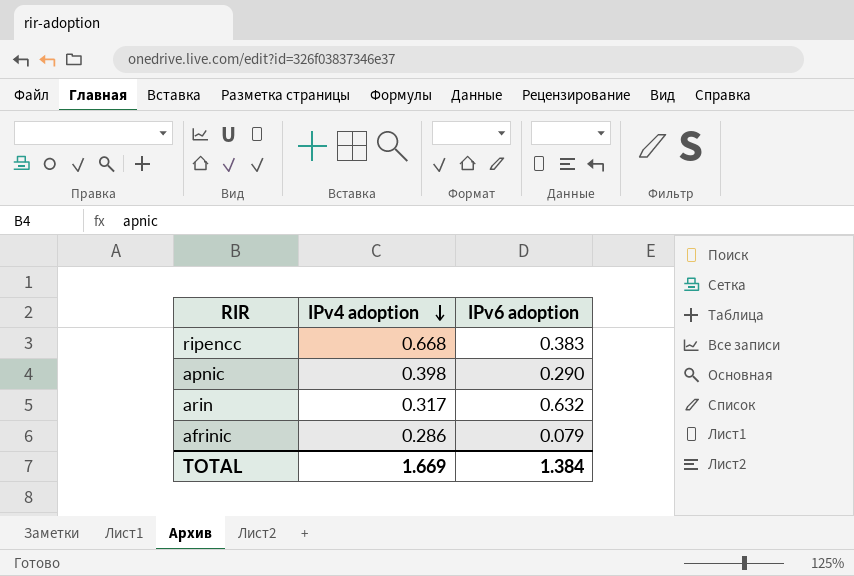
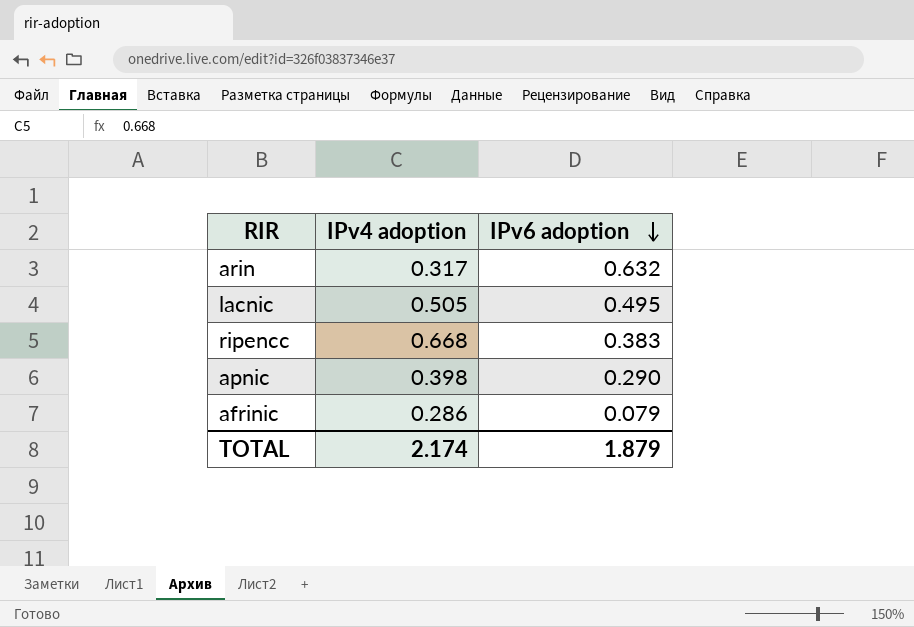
row order: IPv4 adoption descending -> IPv6 adoption descending
row lacnic: none -> 0.505 | 0.495
TOTAL | IPv4 adoption: 1.669 -> 2.174
TOTAL | IPv6 adoption: 1.384 -> 1.879

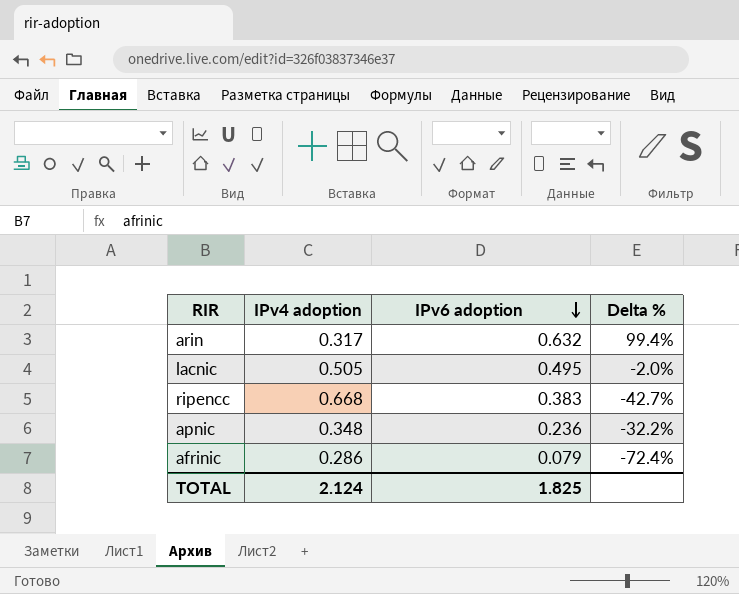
column Delta % | formula: none -> ([IPv6 adoption] - [IPv4 adoption]) / [IPv4 adoption]
apnic | IPv4 adoption: 0.398 -> 0.348
apnic | IPv6 adoption: 0.290 -> 0.236
TOTAL | IPv4 adoption: 2.174 -> 2.124
TOTAL | IPv6 adoption: 1.879 -> 1.825

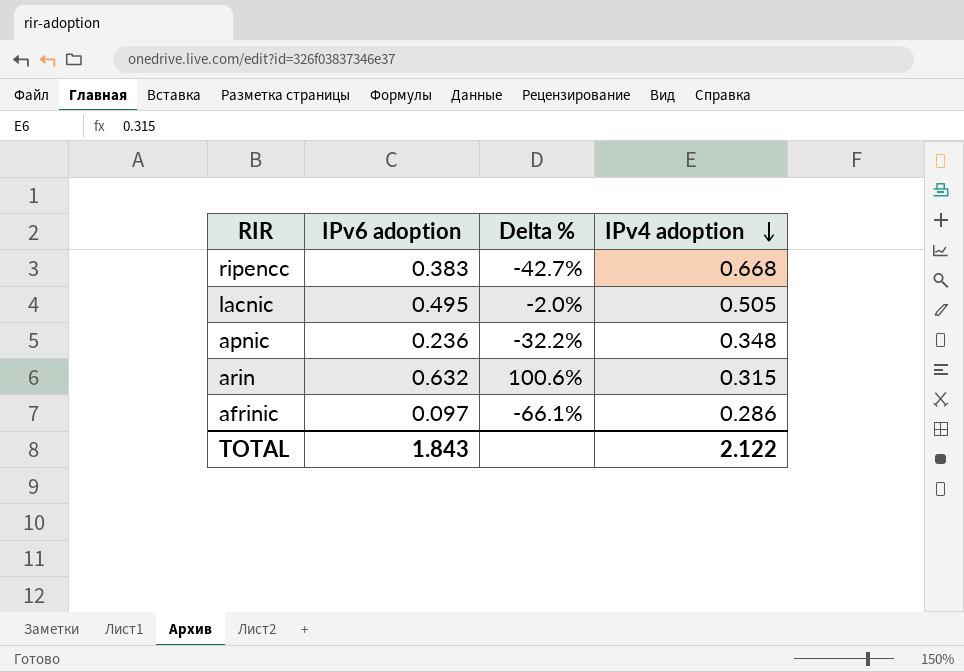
row order: IPv6 adoption descending -> IPv4 adoption descending
column IPv4 adoption | position: 2 -> 4
arin | Delta %: 99.4% -> 100.6%
arin | IPv4 adoption: 0.317 -> 0.315
afrinic | IPv6 adoption: 0.079 -> 0.097
afrinic | Delta %: -72.4% -> -66.1%
TOTAL | IPv6 adoption: 1.825 -> 1.843
TOTAL | IPv4 adoption: 2.124 -> 2.122

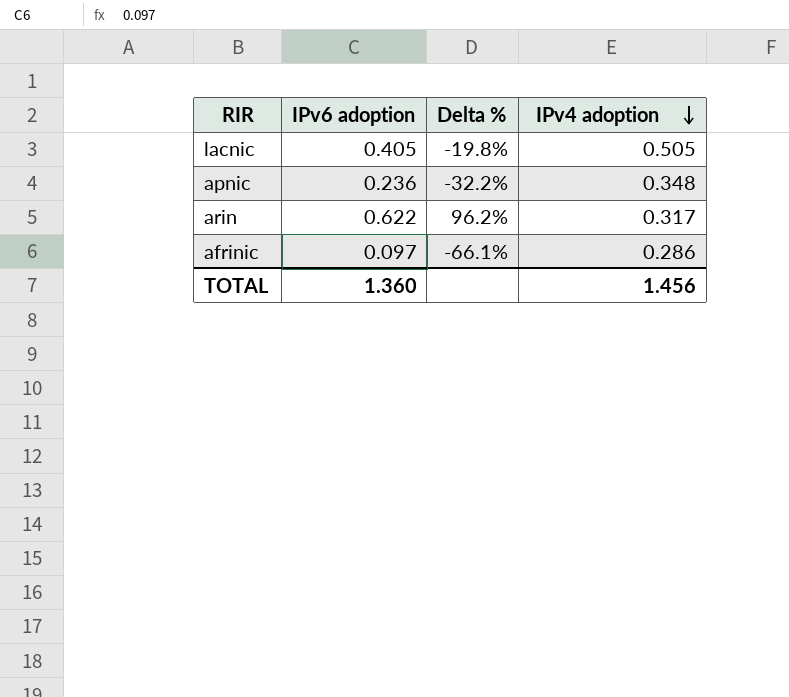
row ripencc: 0.383 | -42.7% | 0.668 -> none
lacnic | IPv6 adoption: 0.495 -> 0.405
lacnic | Delta %: -2.0% -> -19.8%
arin | IPv6 adoption: 0.632 -> 0.622
arin | Delta %: 100.6% -> 96.2%
arin | IPv4 adoption: 0.315 -> 0.317
TOTAL | IPv6 adoption: 1.843 -> 1.360
TOTAL | IPv4 adoption: 2.122 -> 1.456

